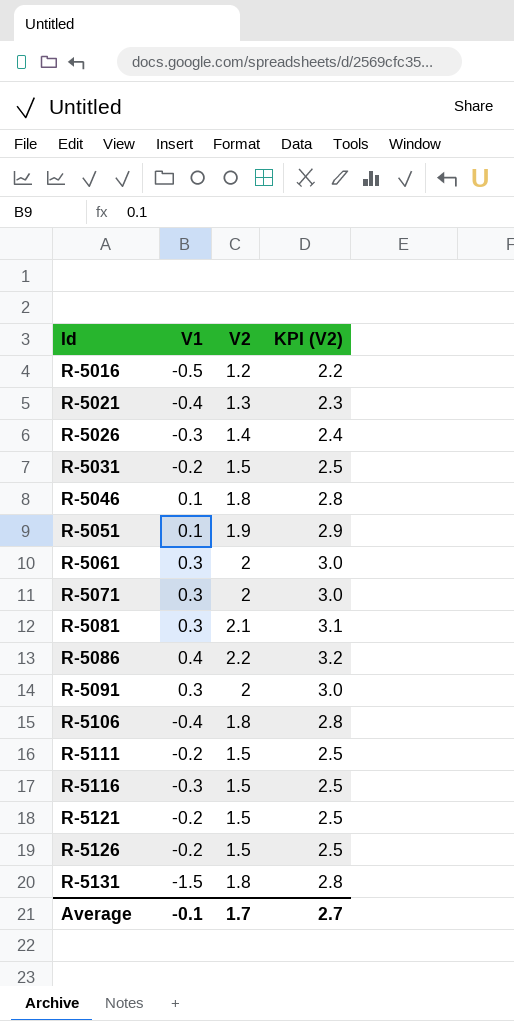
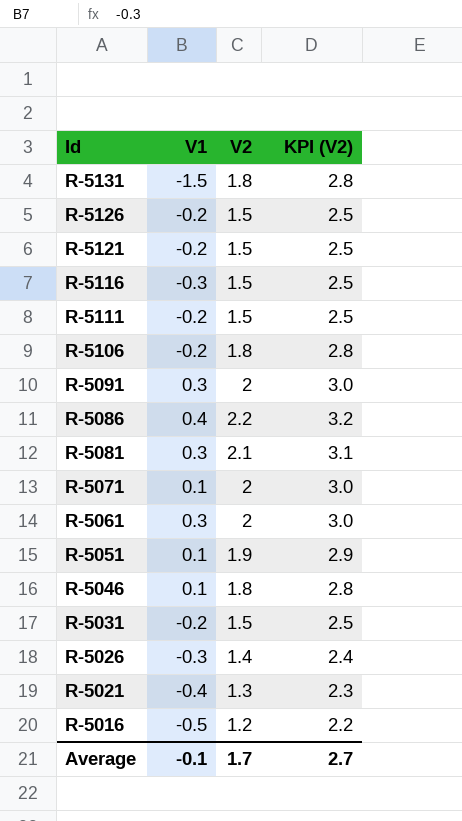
row order: Id ascending -> Id descending
R-5106 | V1: -0.4 -> -0.2
R-5071 | V1: 0.3 -> 0.1

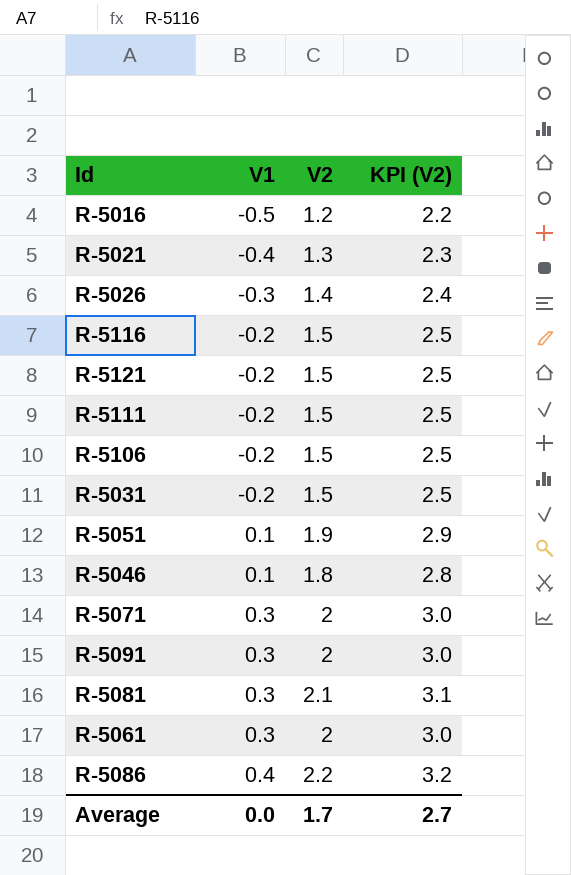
row order: Id descending -> V1 ascending
row R-5131: -1.5 | 1.8 | 2.8 -> none
row R-5126: -0.2 | 1.5 | 2.5 -> none
R-5116 | V1: -0.3 -> -0.2
R-5106 | V2: 1.8 -> 1.5
R-5106 | KPI (V2): 2.8 -> 2.5
R-5071 | V1: 0.1 -> 0.3
Average | V1: -0.1 -> 0.0

